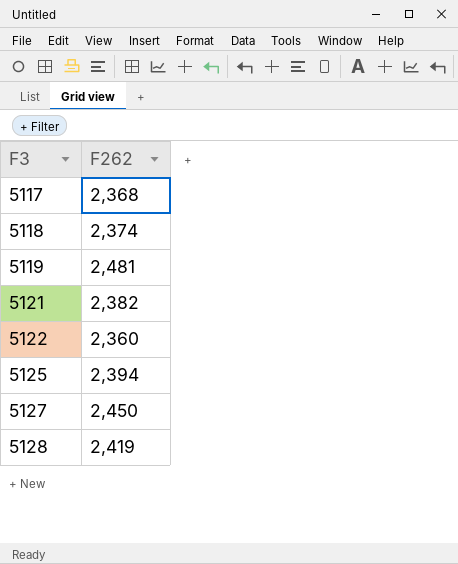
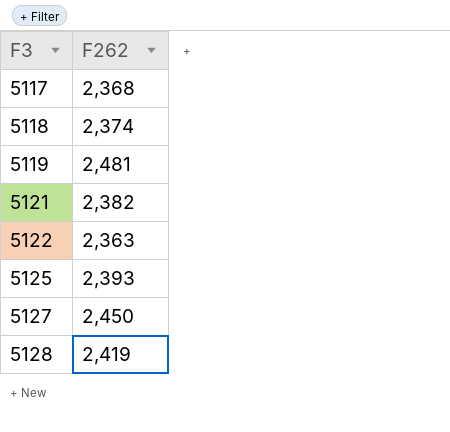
5122 | F262: 2,360 -> 2,363
5125 | F262: 2,394 -> 2,393

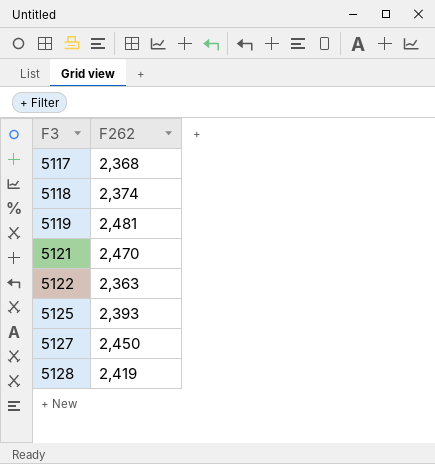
5121 | F262: 2,382 -> 2,470

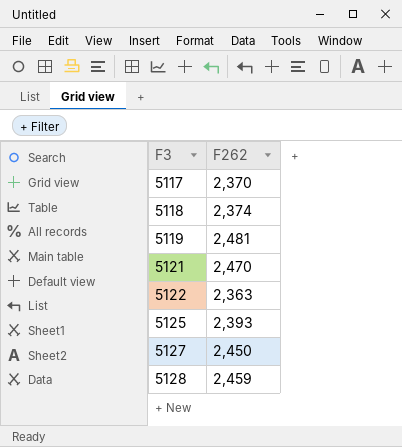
5117 | F262: 2,368 -> 2,370
5128 | F262: 2,419 -> 2,459

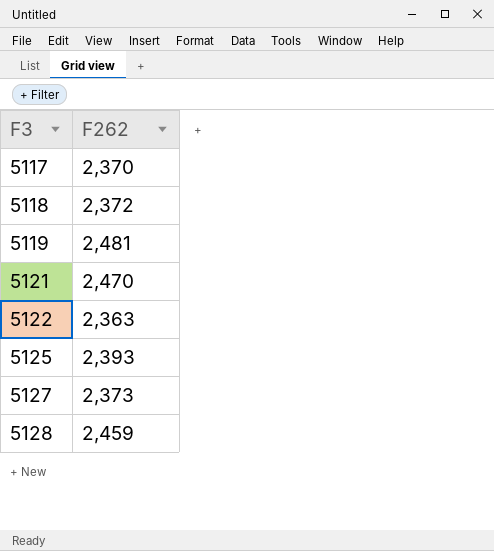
5118 | F262: 2,374 -> 2,372
5127 | F262: 2,450 -> 2,373

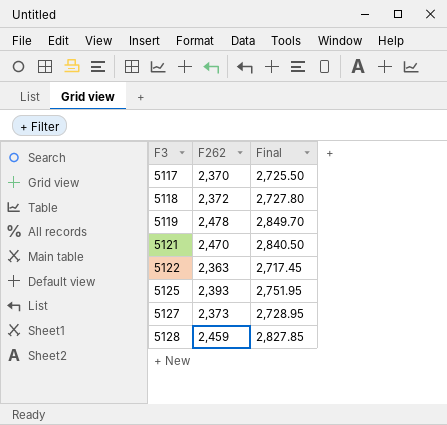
column Final | formula: none -> [F262] * 1.15
5119 | F262: 2,481 -> 2,478

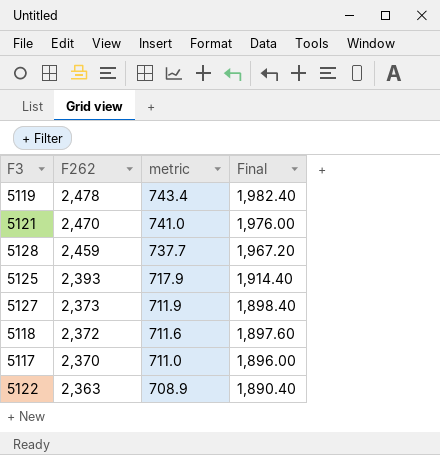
row order: F3 ascending -> F262 descending
column metric | formula: none -> [F262] * 0.3
column Final | formula: [F262] * 1.15 -> [F262] * 0.8

